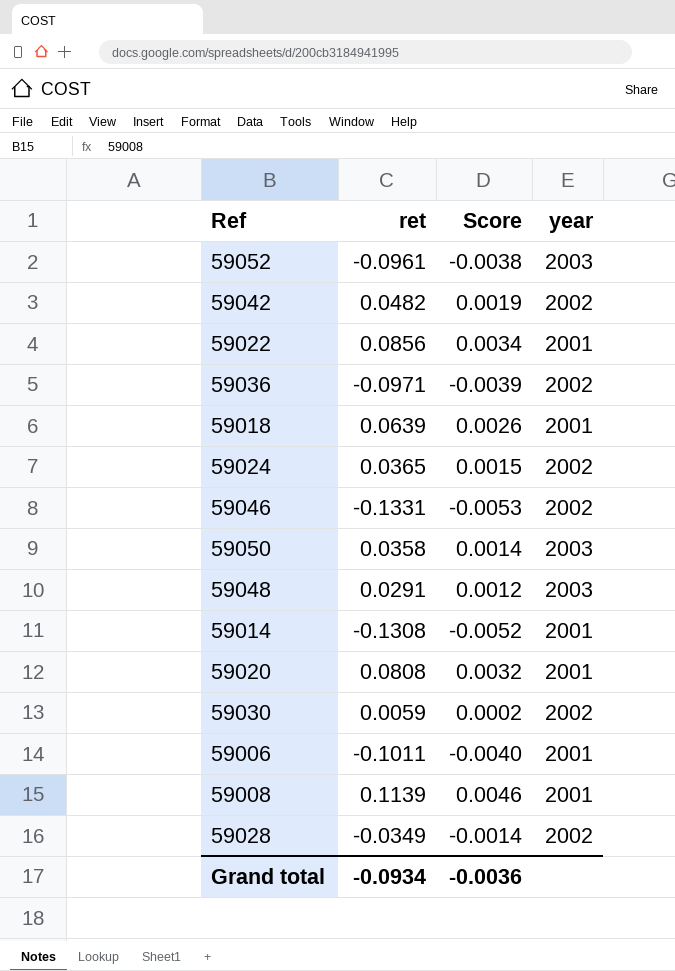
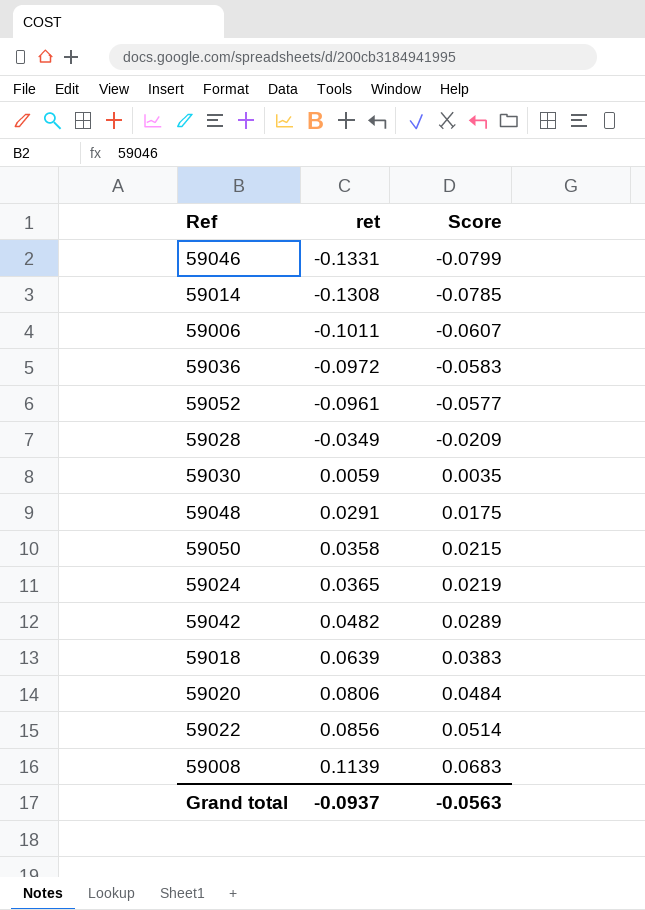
row order: none -> ret ascending
column year | position: 4 -> none
column Score | formula: [ret] * 0.04 -> [ret] * 0.6
59036 | ret: -0.0971 -> -0.0972
59020 | ret: 0.0808 -> 0.0806
Grand total | ret: -0.0934 -> -0.0937
Grand total | Score: -0.0036 -> -0.0563

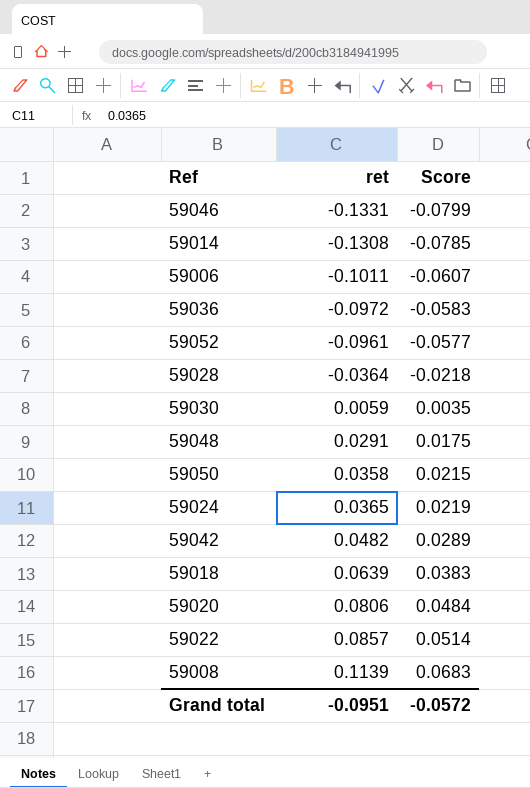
59028 | ret: -0.0349 -> -0.0364
59028 | Score: -0.0209 -> -0.0218
59022 | ret: 0.0856 -> 0.0857
Grand total | ret: -0.0937 -> -0.0951
Grand total | Score: -0.0563 -> -0.0572

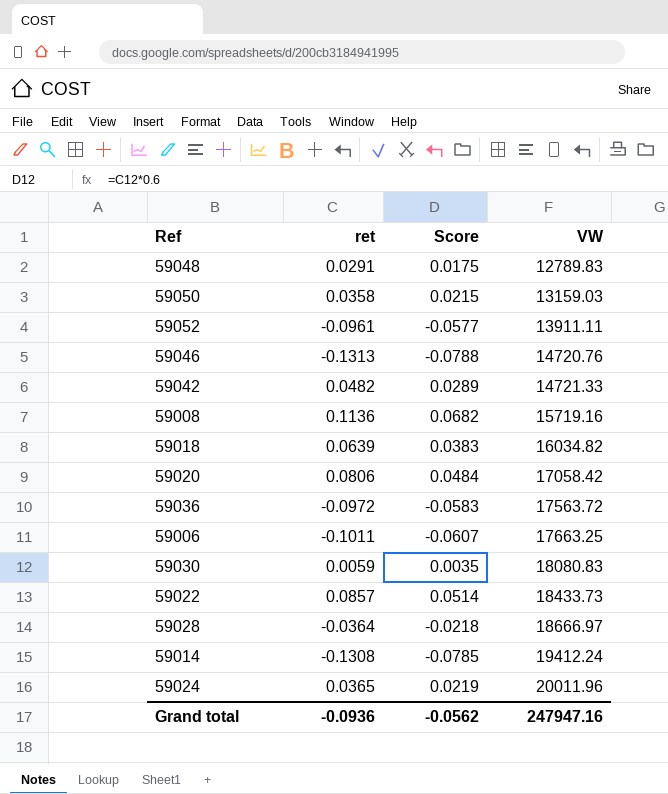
row order: ret ascending -> VW ascending
column VW | position: none -> 4
59046 | ret: -0.1331 -> -0.1313
59046 | Score: -0.0799 -> -0.0788
59008 | ret: 0.1139 -> 0.1136
59008 | Score: 0.0683 -> 0.0682
Grand total | ret: -0.0951 -> -0.0936
Grand total | Score: -0.0572 -> -0.0562

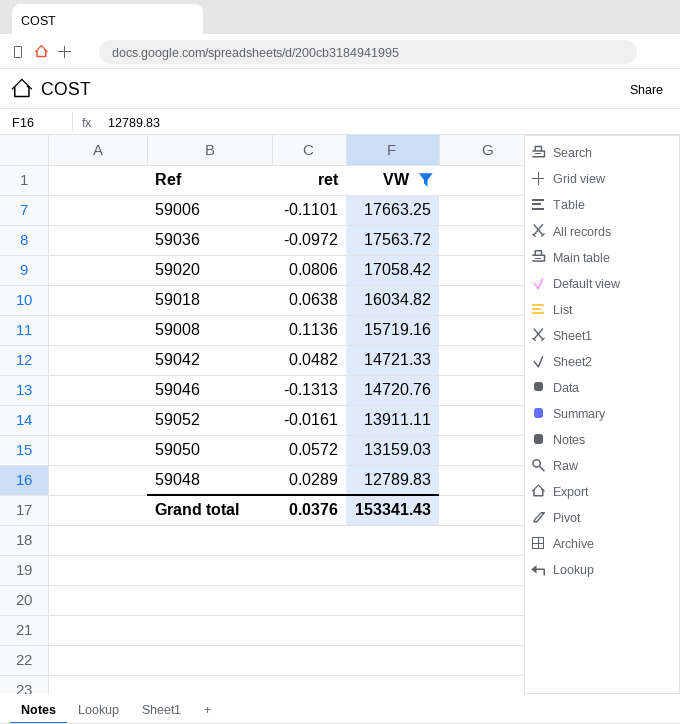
filter: none -> VW <= 17663.25
row order: VW ascending -> VW descending
column Score | formula: [ret] * 0.6 -> none
59006 | ret: -0.1011 -> -0.1101
59018 | ret: 0.0639 -> 0.0638
59052 | ret: -0.0961 -> -0.0161
59050 | ret: 0.0358 -> 0.0572
59048 | ret: 0.0291 -> 0.0289
Grand total | ret: -0.0936 -> 0.0376
Grand total | VW: 247947.16 -> 153341.43

